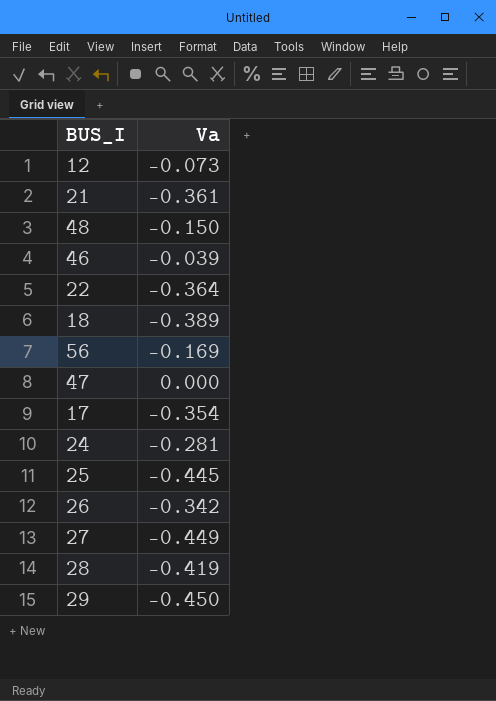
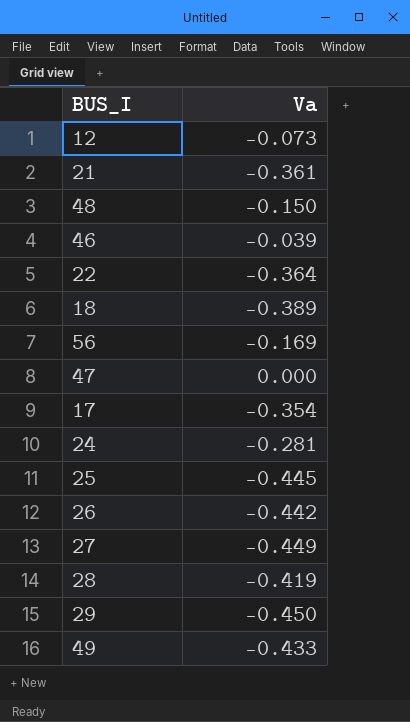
26 | Va: -0.342 -> -0.442
row 49: none -> -0.433

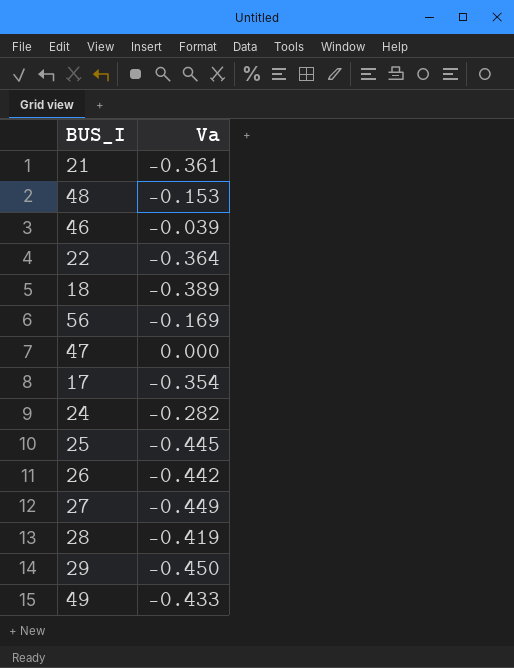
row 12: -0.073 -> none
48 | Va: -0.150 -> -0.153
24 | Va: -0.281 -> -0.282

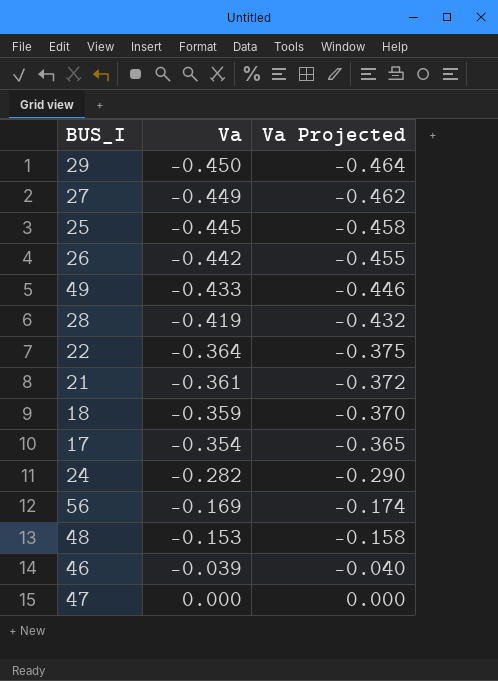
row order: none -> Va ascending
column Va Projected | formula: none -> [Va] * 1.03
18 | Va: -0.389 -> -0.359

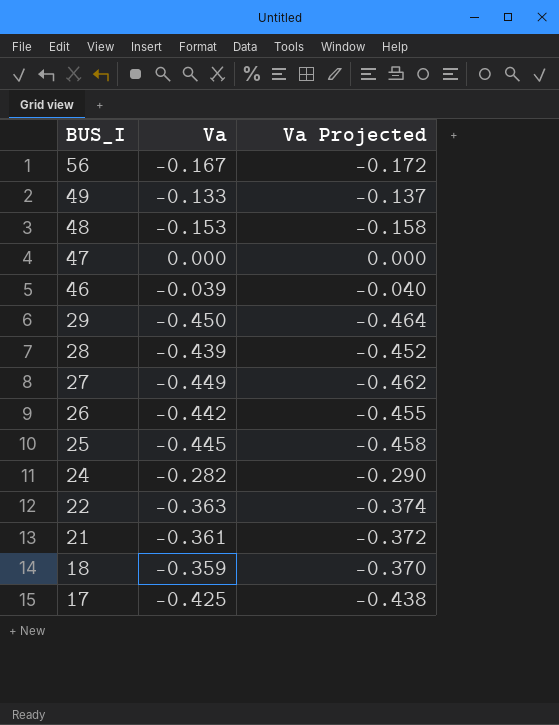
row order: Va ascending -> BUS_I descending
56 | Va: -0.169 -> -0.167
56 | Va Projected: -0.174 -> -0.172
49 | Va: -0.433 -> -0.133
49 | Va Projected: -0.446 -> -0.137
28 | Va: -0.419 -> -0.439
28 | Va Projected: -0.432 -> -0.452
22 | Va: -0.364 -> -0.363
22 | Va Projected: -0.375 -> -0.374
17 | Va: -0.354 -> -0.425
17 | Va Projected: -0.365 -> -0.438

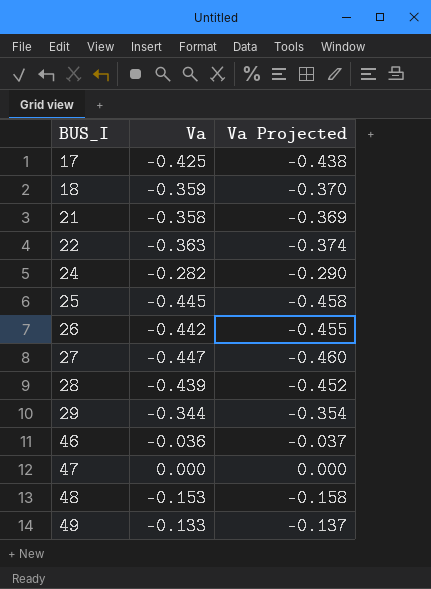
row order: BUS_I descending -> BUS_I ascending
row 56: -0.167 | -0.172 -> none
21 | Va: -0.361 -> -0.358
21 | Va Projected: -0.372 -> -0.369
27 | Va: -0.449 -> -0.447
27 | Va Projected: -0.462 -> -0.460
29 | Va: -0.450 -> -0.344
29 | Va Projected: -0.464 -> -0.354
46 | Va: -0.039 -> -0.036
46 | Va Projected: -0.040 -> -0.037

